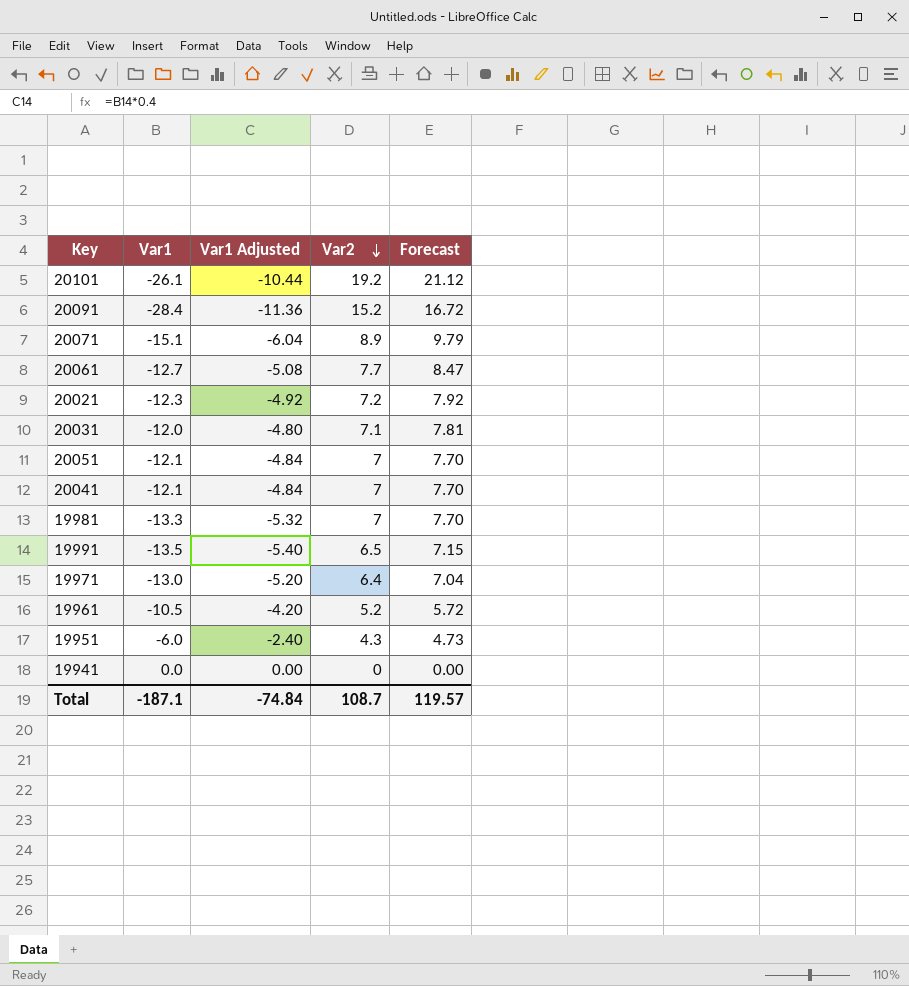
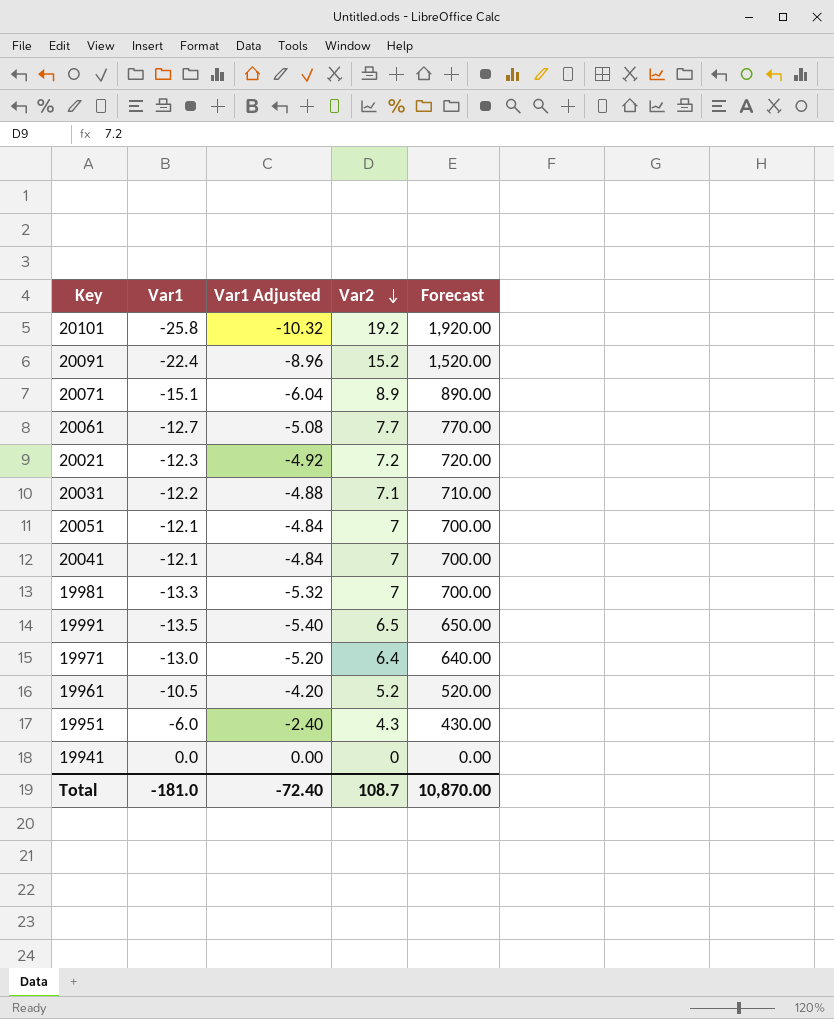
column Forecast | formula: [Var2] * 1.1 -> [Var2] * 100
20101 | Var1: -26.1 -> -25.8
20101 | Var1 Adjusted: -10.44 -> -10.32
20091 | Var1: -28.4 -> -22.4
20091 | Var1 Adjusted: -11.36 -> -8.96
20031 | Var1: -12.0 -> -12.2
20031 | Var1 Adjusted: -4.80 -> -4.88
Total | Var1: -187.1 -> -181.0
Total | Var1 Adjusted: -74.84 -> -72.40
Total | Forecast: 119.57 -> 10,870.00

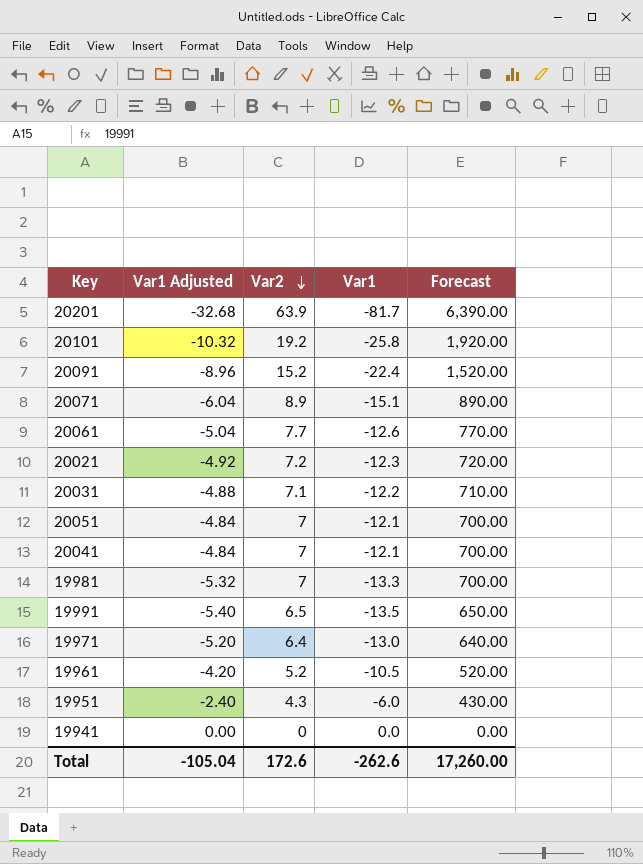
column Var1 | position: 2 -> 4
row 20201: none -> -32.68 | 63.9 | -81.7 | 6,390.00
20061 | Var1 Adjusted: -5.08 -> -5.04
20061 | Var1: -12.7 -> -12.6
Total | Var1 Adjusted: -72.40 -> -105.04
Total | Var2: 108.7 -> 172.6
Total | Var1: -181.0 -> -262.6
Total | Forecast: 10,870.00 -> 17,260.00

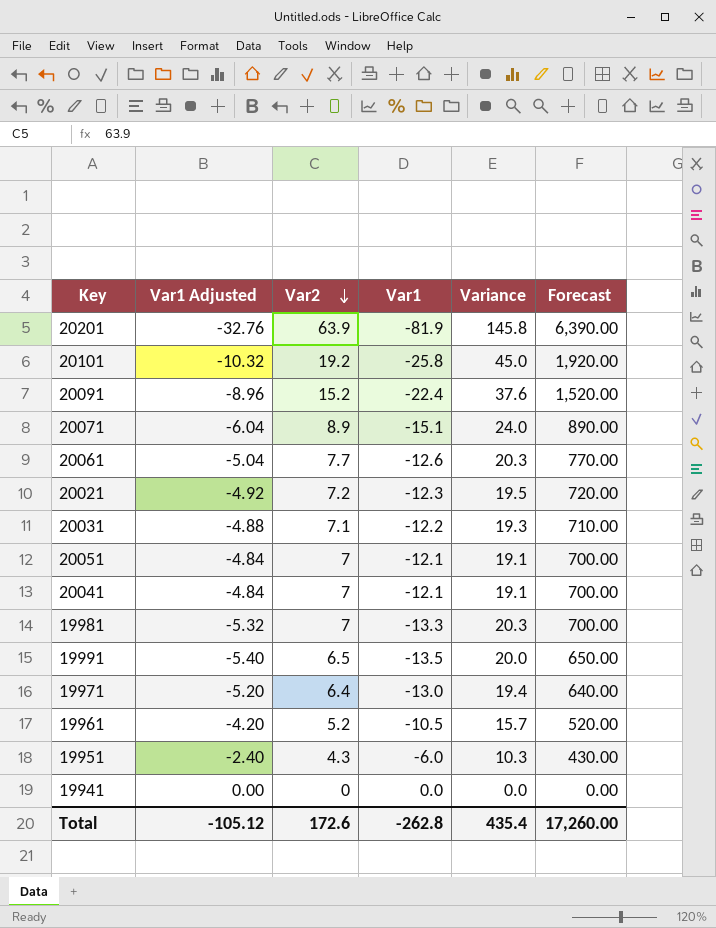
column Variance | formula: none -> [Var2] - [Var1]
20201 | Var1 Adjusted: -32.68 -> -32.76
20201 | Var1: -81.7 -> -81.9
Total | Var1 Adjusted: -105.04 -> -105.12
Total | Var1: -262.6 -> -262.8

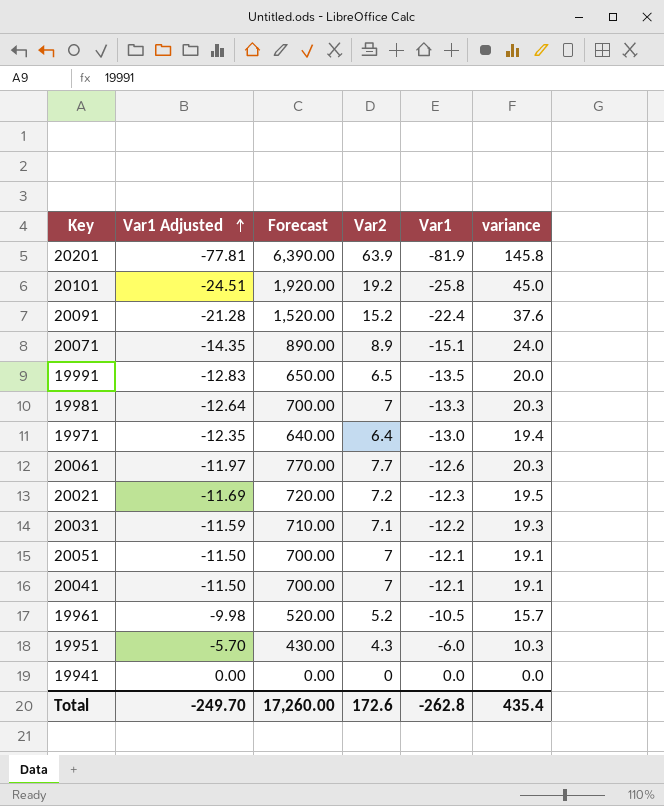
row order: Var2 descending -> Var1 Adjusted ascending
column Var1 Adjusted | formula: [Var1] * 0.4 -> [Var1] * 0.95
column Forecast | position: 6 -> 3
column name: Variance -> variance
Total | Var1 Adjusted: -105.12 -> -249.70

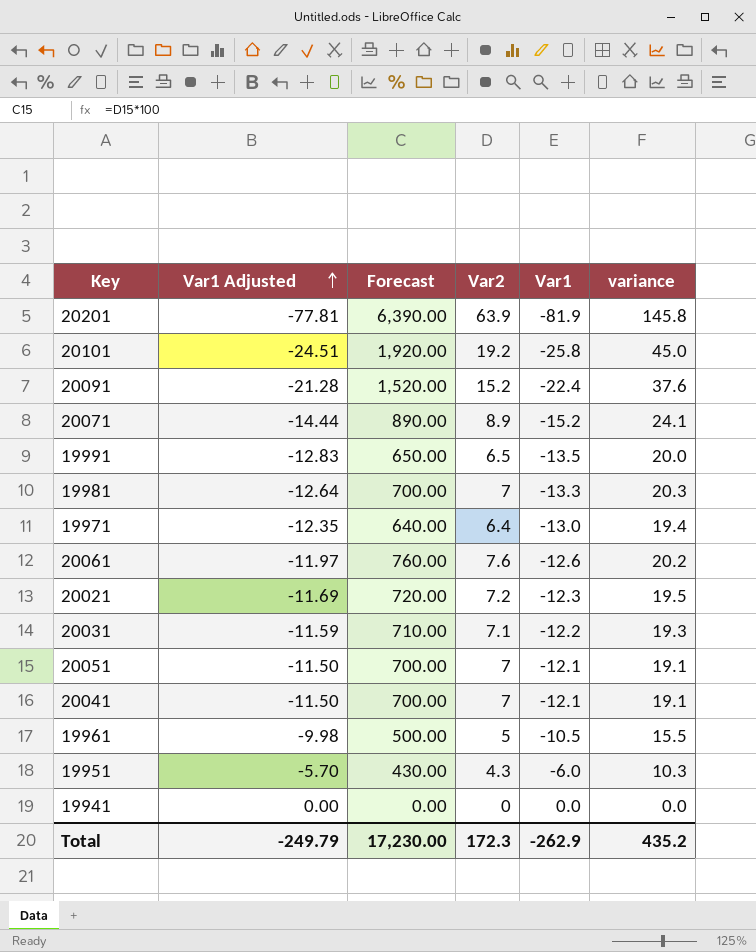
20071 | Var1 Adjusted: -14.35 -> -14.44
20071 | Var1: -15.1 -> -15.2
20071 | variance: 24.0 -> 24.1
20061 | Forecast: 770.00 -> 760.00
20061 | Var2: 7.7 -> 7.6
20061 | variance: 20.3 -> 20.2
19961 | Forecast: 520.00 -> 500.00
19961 | Var2: 5.2 -> 5
19961 | variance: 15.7 -> 15.5
Total | Var1 Adjusted: -249.70 -> -249.79
Total | Forecast: 17,260.00 -> 17,230.00
Total | Var2: 172.6 -> 172.3
Total | Var1: -262.8 -> -262.9
Total | variance: 435.4 -> 435.2

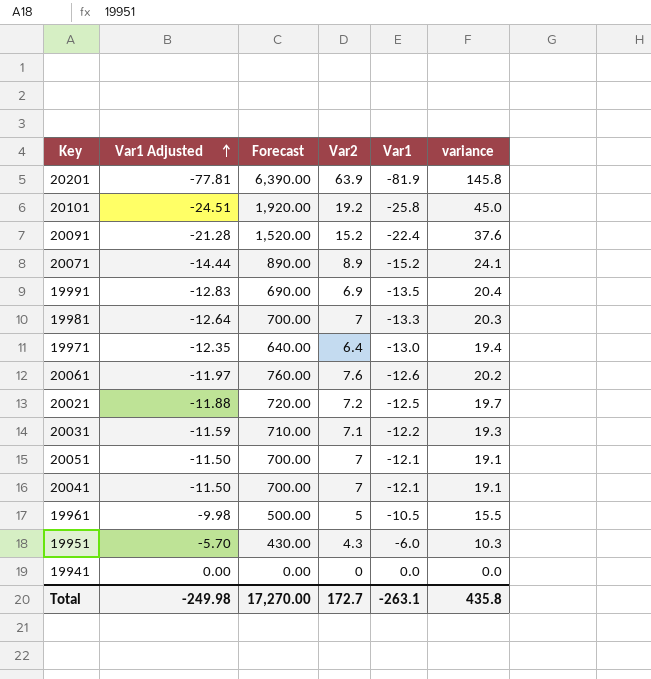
19991 | Forecast: 650.00 -> 690.00
19991 | Var2: 6.5 -> 6.9
19991 | variance: 20.0 -> 20.4
20021 | Var1 Adjusted: -11.69 -> -11.88
20021 | Var1: -12.3 -> -12.5
20021 | variance: 19.5 -> 19.7
Total | Var1 Adjusted: -249.79 -> -249.98
Total | Forecast: 17,230.00 -> 17,270.00
Total | Var2: 172.3 -> 172.7
Total | Var1: -262.9 -> -263.1
Total | variance: 435.2 -> 435.8

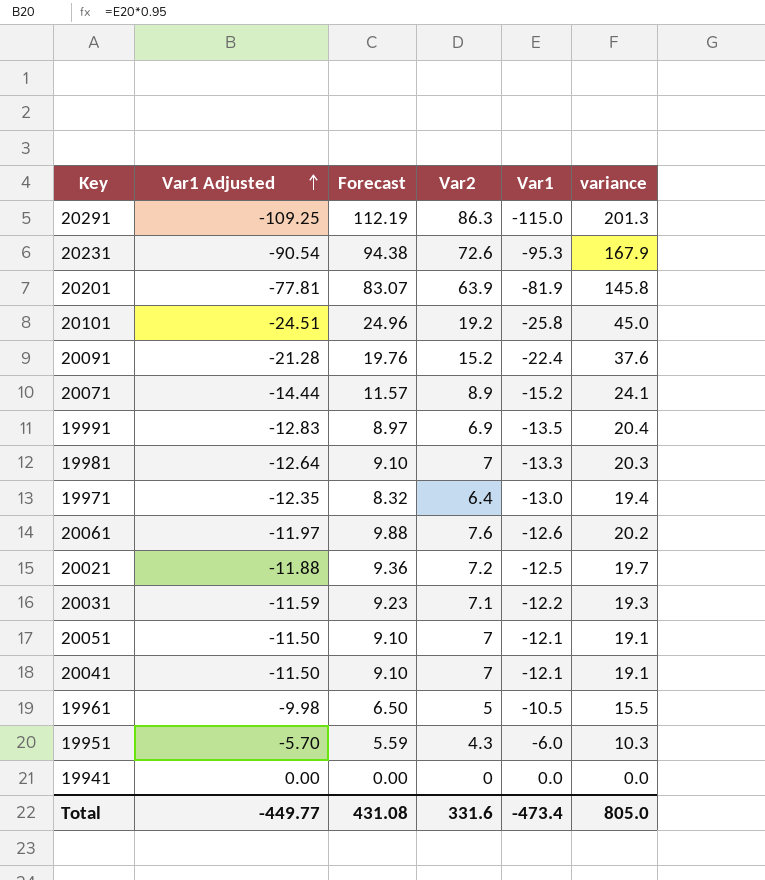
column Forecast | formula: [Var2] * 100 -> [Var2] * 1.3
row 20291: none -> -109.25 | 112.19 | 86.3 | -115.0 | 201.3
row 20231: none -> -90.54 | 94.38 | 72.6 | -95.3 | 167.9
Total | Var1 Adjusted: -249.98 -> -449.77
Total | Forecast: 17,270.00 -> 431.08
Total | Var2: 172.7 -> 331.6
Total | Var1: -263.1 -> -473.4
Total | variance: 435.8 -> 805.0

